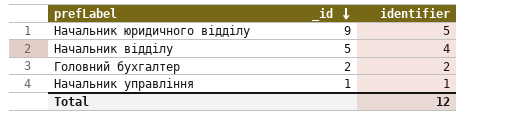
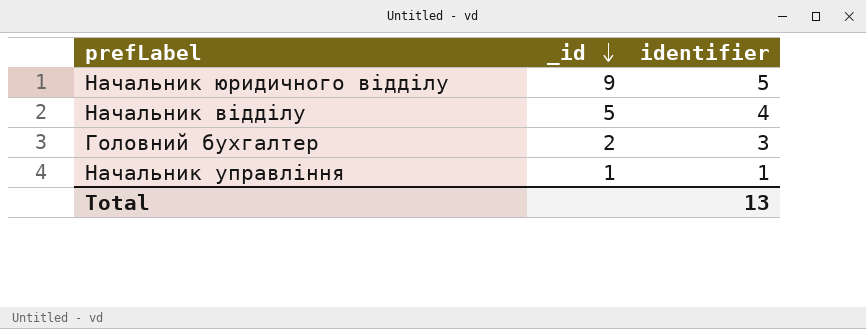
Головний бухгалтер | identifier: 2 -> 3
Total | identifier: 12 -> 13

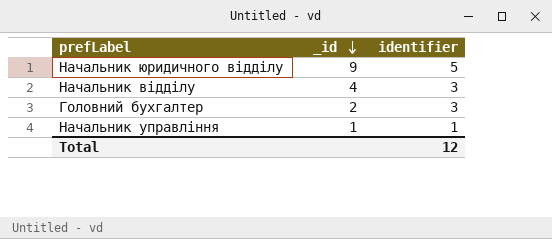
Начальник відділу | _id: 5 -> 4
Начальник відділу | identifier: 4 -> 3
Total | identifier: 13 -> 12

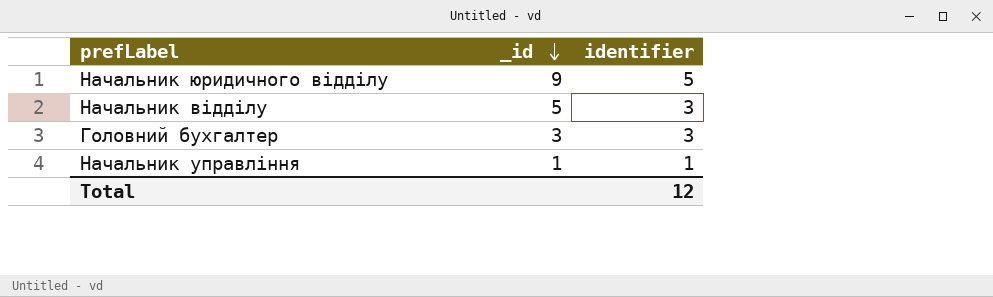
Начальник відділу | _id: 4 -> 5
Головний бухгалтер | _id: 2 -> 3

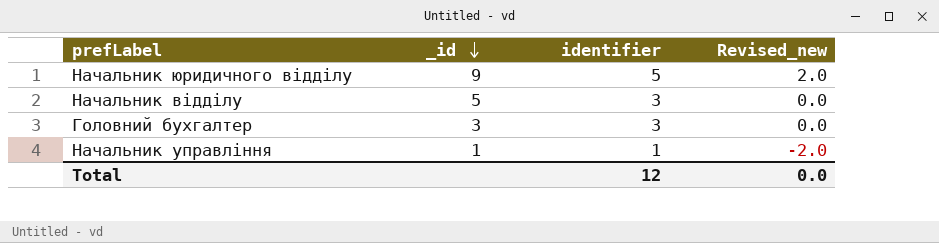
column Revised_new | formula: none -> [identifier] - 3

